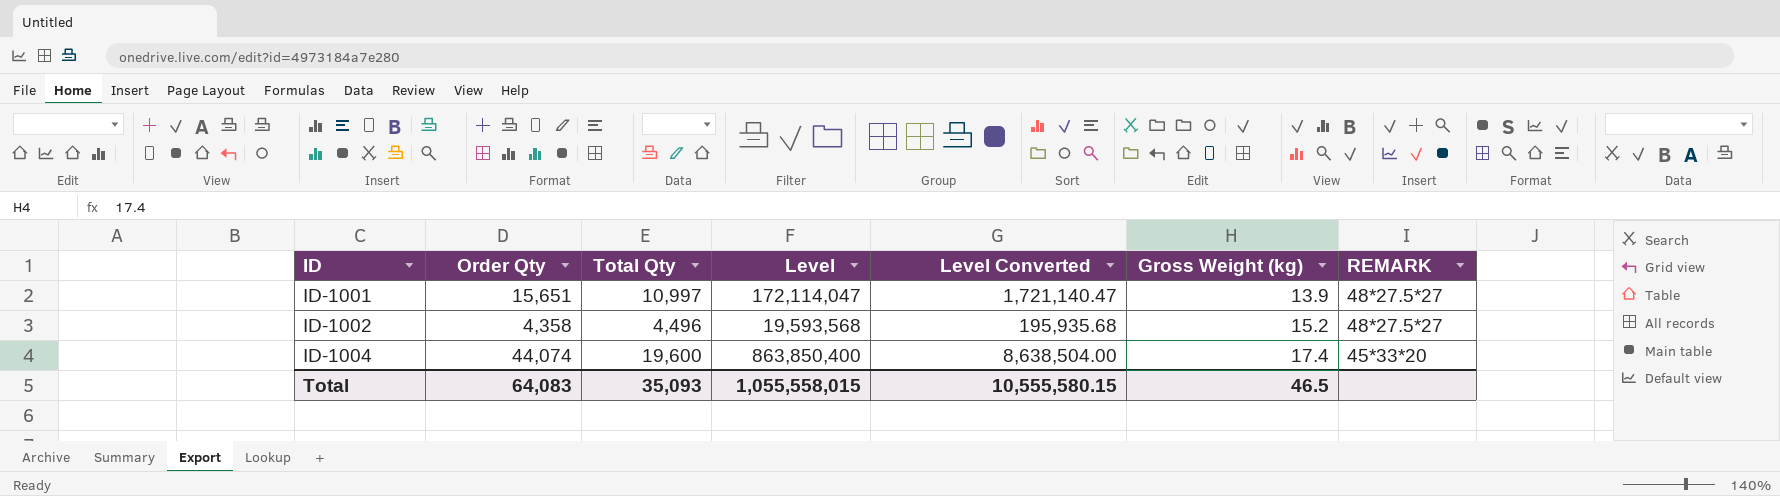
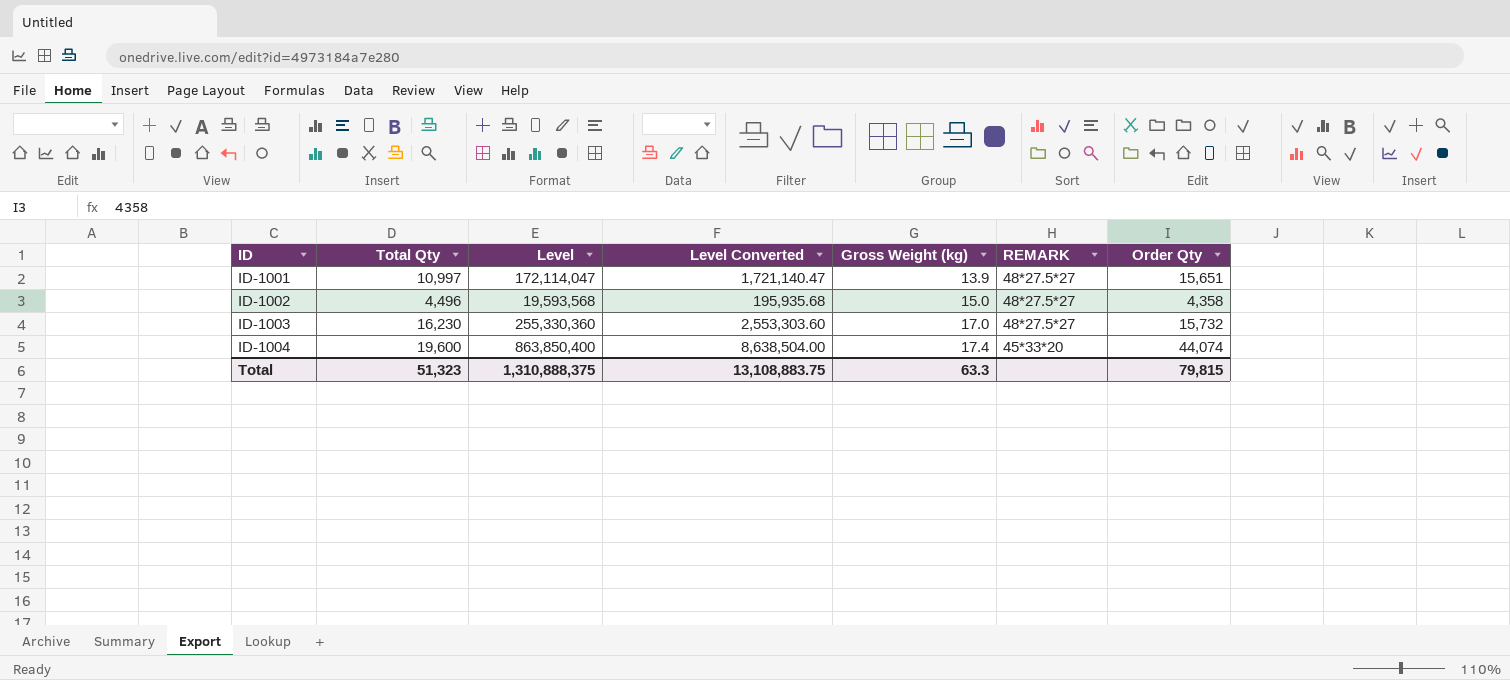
column Order Qty | position: 2 -> 7
ID-1002 | Gross Weight (kg): 15.2 -> 15.0
row ID-1003: none -> 16,230 | 255,330,360 | 2,553,303.60 | 17.0 | 48*27.5*27 | 15,732
Total | Total Qty: 35,093 -> 51,323
Total | Level: 1,055,558,015 -> 1,310,888,375
Total | Level Converted: 10,555,580.15 -> 13,108,883.75
Total | Gross Weight (kg): 46.5 -> 63.3
Total | Order Qty: 64,083 -> 79,815

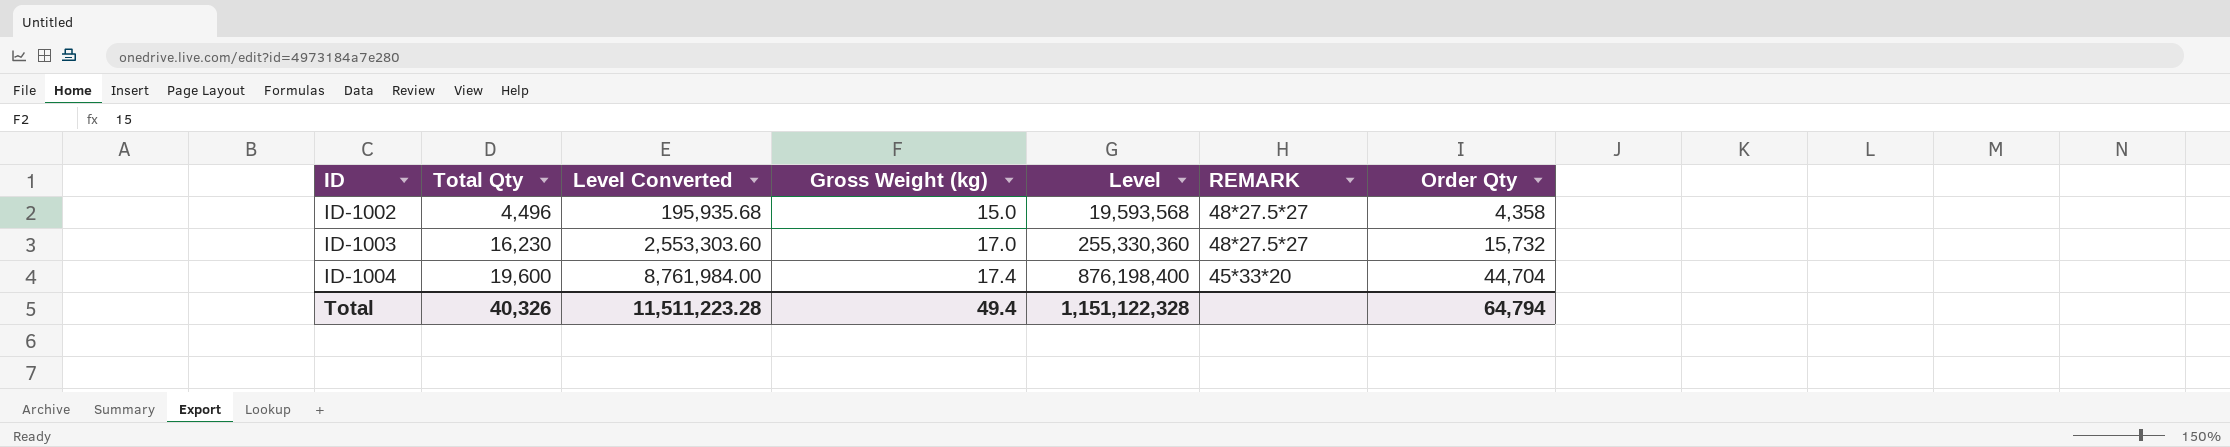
column Level | position: 3 -> 5
row ID-1001: 10,997 | 172,114,047 | 1,721,140.47 | 13.9 | 48*27.5*27 | 15,651 -> none
ID-1004 | Level Converted: 8,638,504.00 -> 8,761,984.00
ID-1004 | Level: 863,850,400 -> 876,198,400
ID-1004 | Order Qty: 44,074 -> 44,704
Total | Total Qty: 51,323 -> 40,326
Total | Level Converted: 13,108,883.75 -> 11,511,223.28
Total | Gross Weight (kg): 63.3 -> 49.4
Total | Level: 1,310,888,375 -> 1,151,122,328
Total | Order Qty: 79,815 -> 64,794

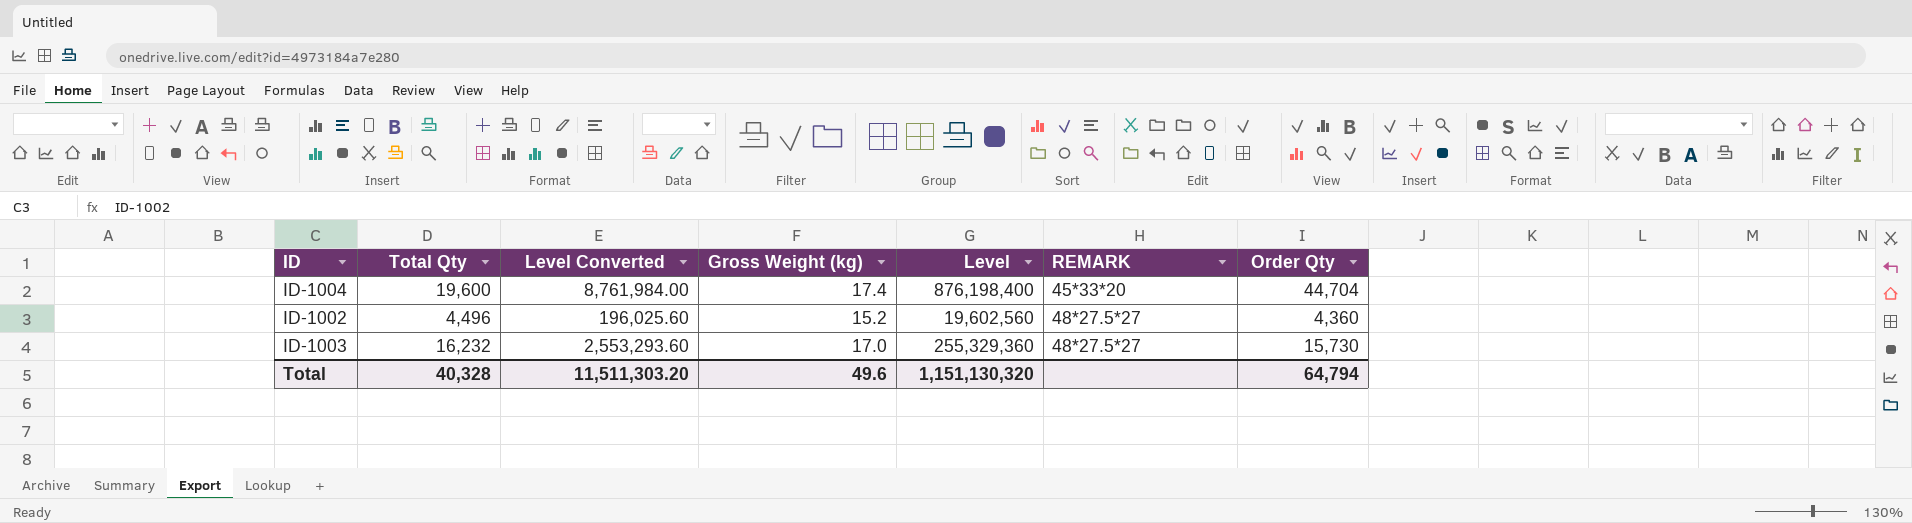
row order: ID ascending -> REMARK ascending
ID-1002 | Level Converted: 195,935.68 -> 196,025.60
ID-1002 | Gross Weight (kg): 15.0 -> 15.2
ID-1002 | Level: 19,593,568 -> 19,602,560
ID-1002 | Order Qty: 4,358 -> 4,360
ID-1003 | Total Qty: 16,230 -> 16,232
ID-1003 | Level Converted: 2,553,303.60 -> 2,553,293.60
ID-1003 | Level: 255,330,360 -> 255,329,360
ID-1003 | Order Qty: 15,732 -> 15,730
Total | Total Qty: 40,326 -> 40,328
Total | Level Converted: 11,511,223.28 -> 11,511,303.20
Total | Gross Weight (kg): 49.4 -> 49.6
Total | Level: 1,151,122,328 -> 1,151,130,320

